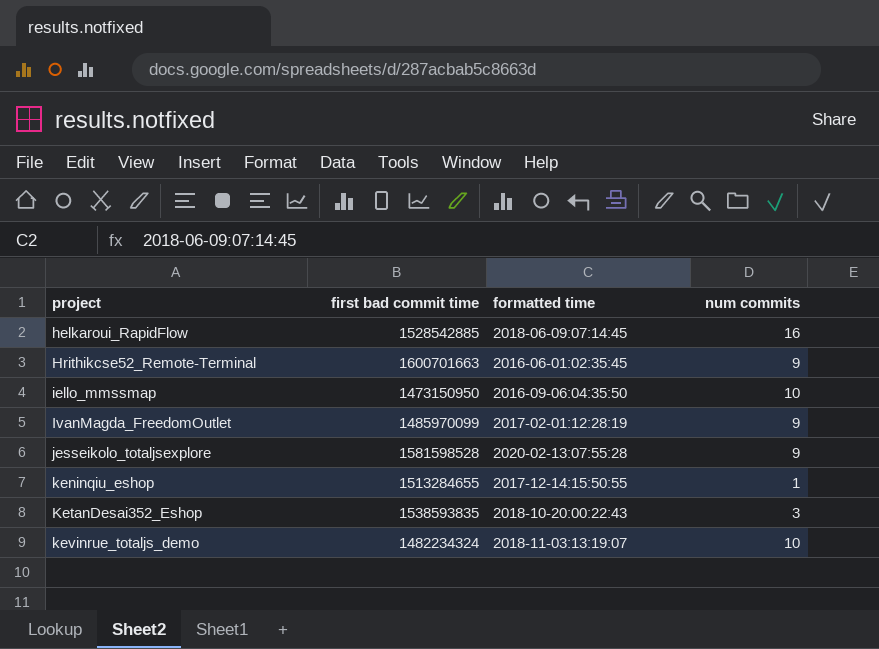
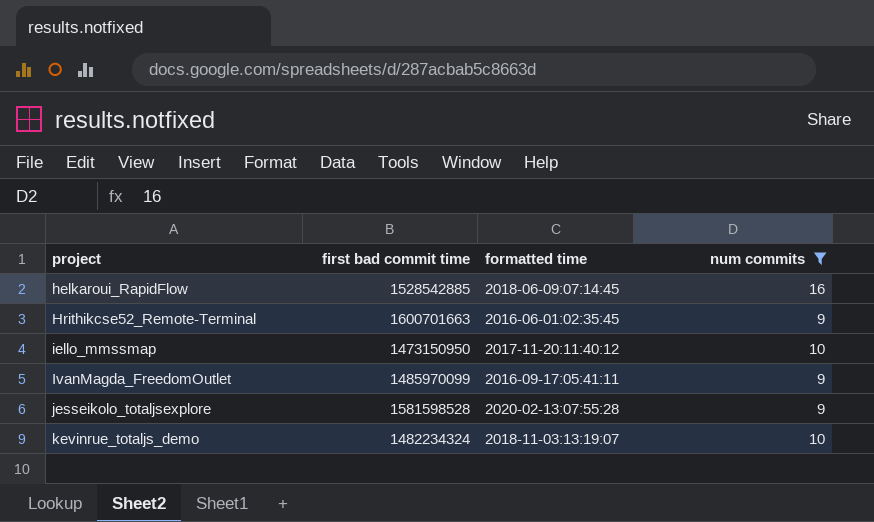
filter: none -> num commits >= 9
iello_mmssmap | formatted time: 2016-09-06:04:35:50 -> 2017-11-20:11:40:12
IvanMagda_FreedomOutlet | formatted time: 2017-02-01:12:28:19 -> 2016-09-17:05:41:11

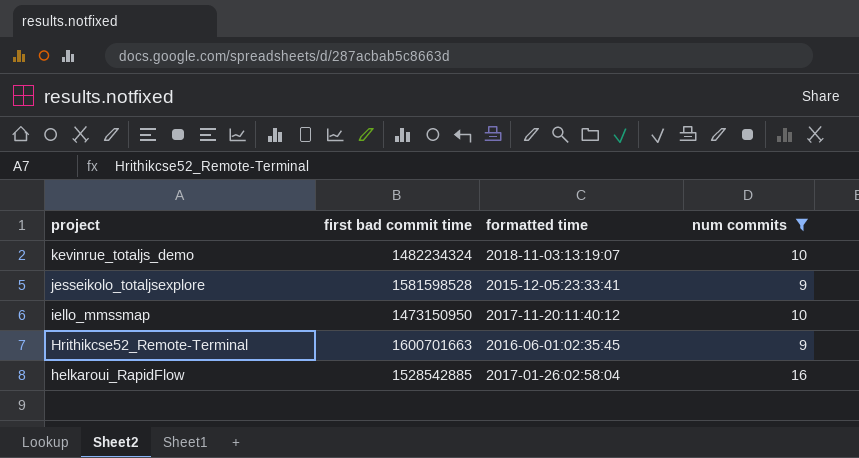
row order: project ascending -> project descending
row IvanMagda_FreedomOutlet: 1485970099 | 2016-09-17:05:41:11 | 9 -> none
jesseikolo_totaljsexplore | formatted time: 2020-02-13:07:55:28 -> 2015-12-05:23:33:41
helkaroui_RapidFlow | formatted time: 2018-06-09:07:14:45 -> 2017-01-26:02:58:04

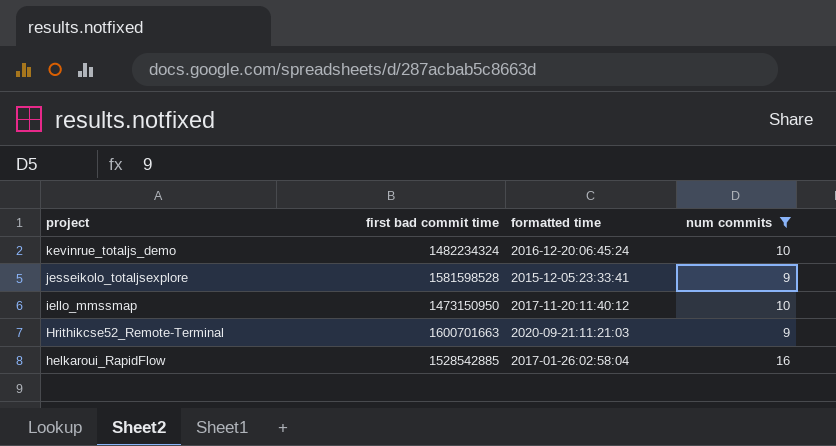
kevinrue_totaljs_demo | formatted time: 2018-11-03:13:19:07 -> 2016-12-20:06:45:24
Hrithikcse52_Remote-Terminal | formatted time: 2016-06-01:02:35:45 -> 2020-09-21:11:21:03

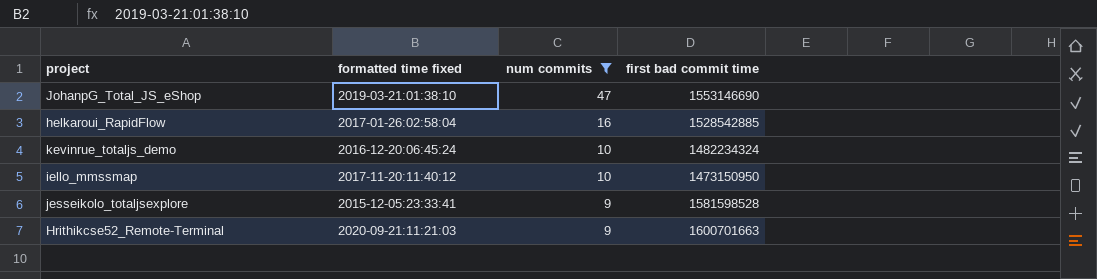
row order: project descending -> num commits descending
column name: formatted time -> formatted time fixed
column first bad commit time | position: 2 -> 4
row JohanpG_Total_JS_eShop: none -> 2019-03-21:01:38:10 | 47 | 1553146690

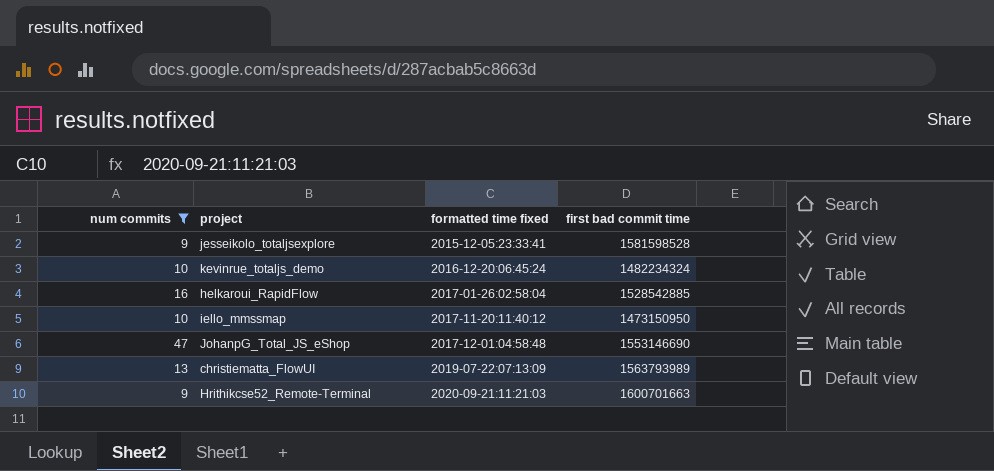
row order: num commits descending -> formatted time fixed ascending
column num commits | position: 3 -> 1
JohanpG_Total_JS_eShop | formatted time fixed: 2019-03-21:01:38:10 -> 2017-12-01:04:58:48
row christiematta_FlowUI: none -> 13 | 2019-07-22:07:13:09 | 1563793989

